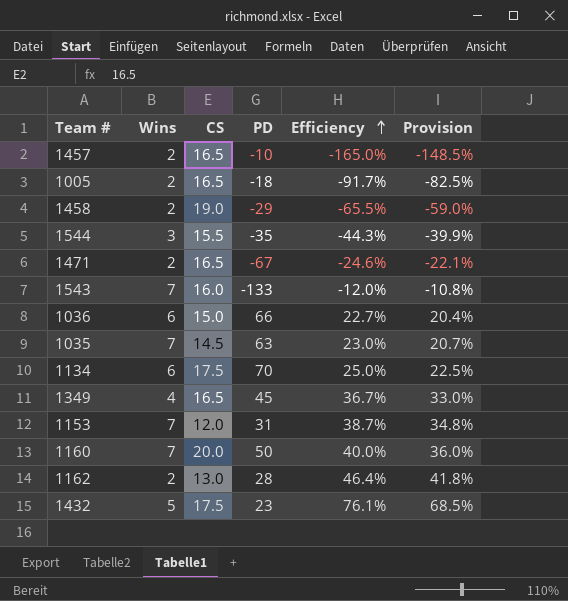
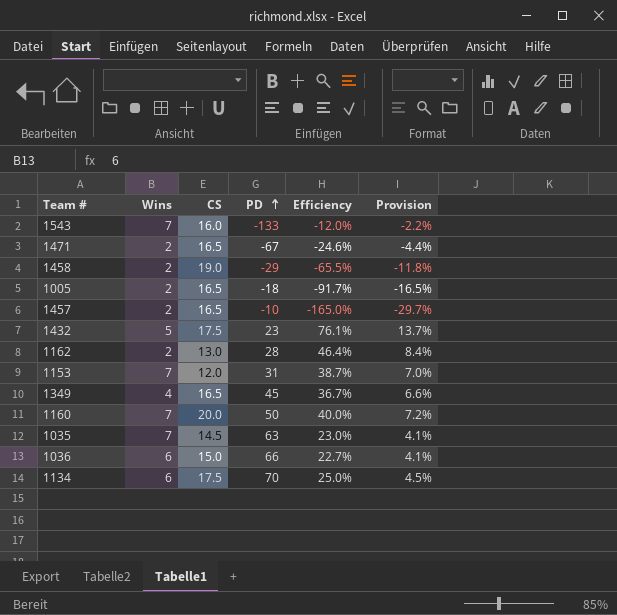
row order: Efficiency ascending -> PD ascending
column Provision | formula: [Efficiency] * 0.9 -> [Efficiency] * 0.18
row 1544: 3 | 15.5 | -35 | -44.3% | -39.9% -> none

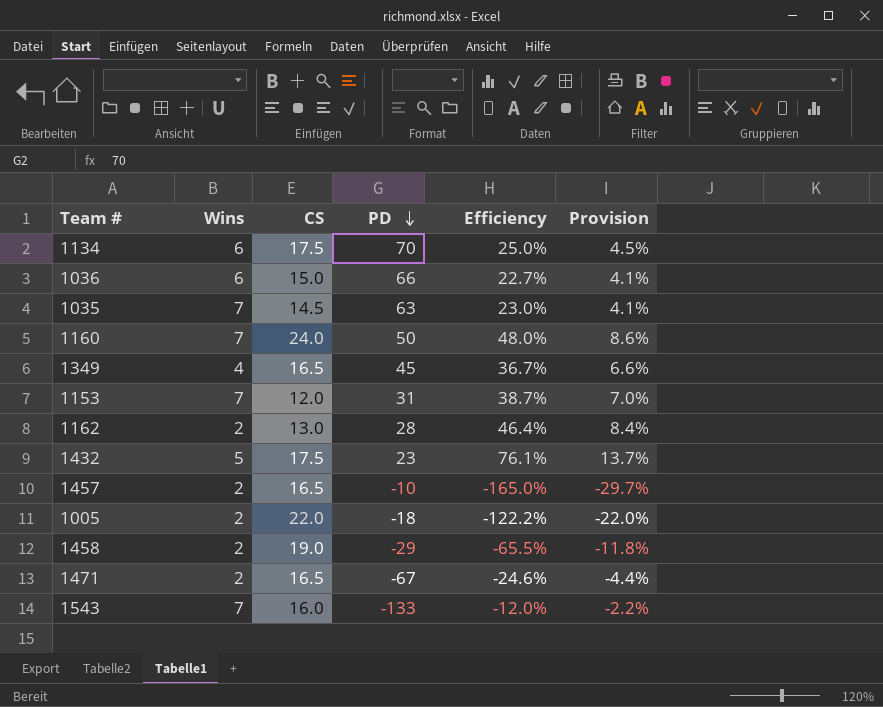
row order: PD ascending -> PD descending
1160 | CS: 20.0 -> 24.0
1160 | Efficiency: 40.0% -> 48.0%
1160 | Provision: 7.2% -> 8.6%
1005 | CS: 16.5 -> 22.0
1005 | Efficiency: -91.7% -> -122.2%
1005 | Provision: -16.5% -> -22.0%

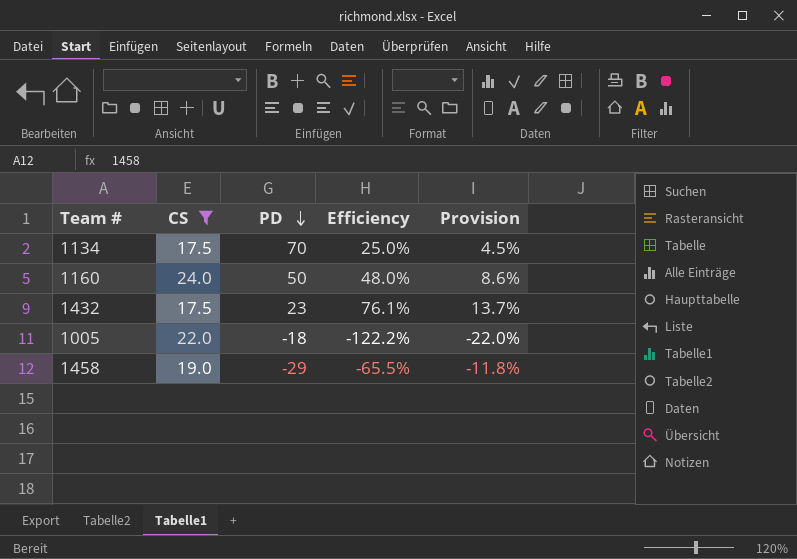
filter: none -> CS >= 17.5
column Wins | position: 2 -> none

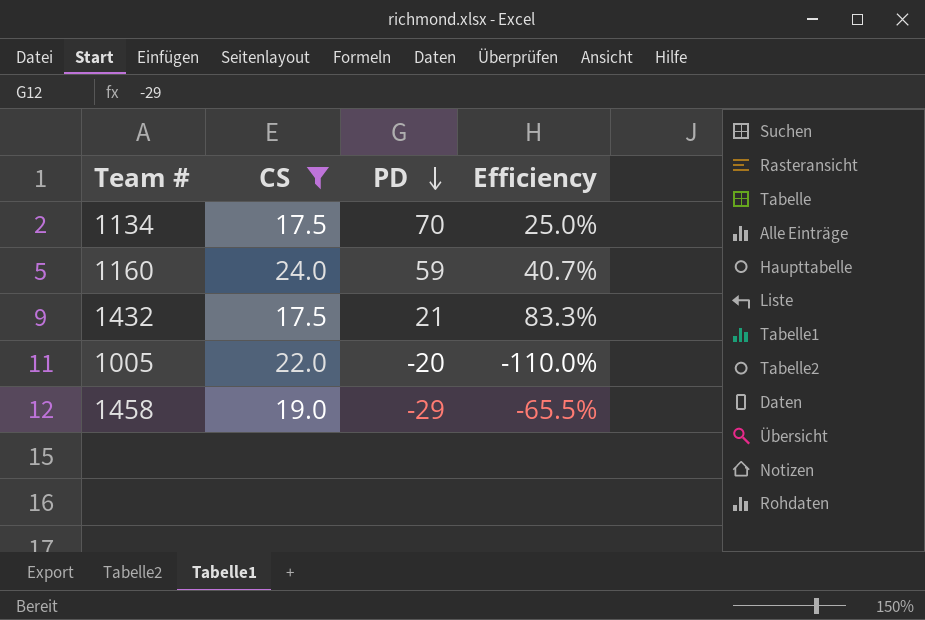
column Provision | formula: [Efficiency] * 0.18 -> none
1160 | PD: 50 -> 59
1160 | Efficiency: 48.0% -> 40.7%
1432 | PD: 23 -> 21
1432 | Efficiency: 76.1% -> 83.3%
1005 | PD: -18 -> -20
1005 | Efficiency: -122.2% -> -110.0%

